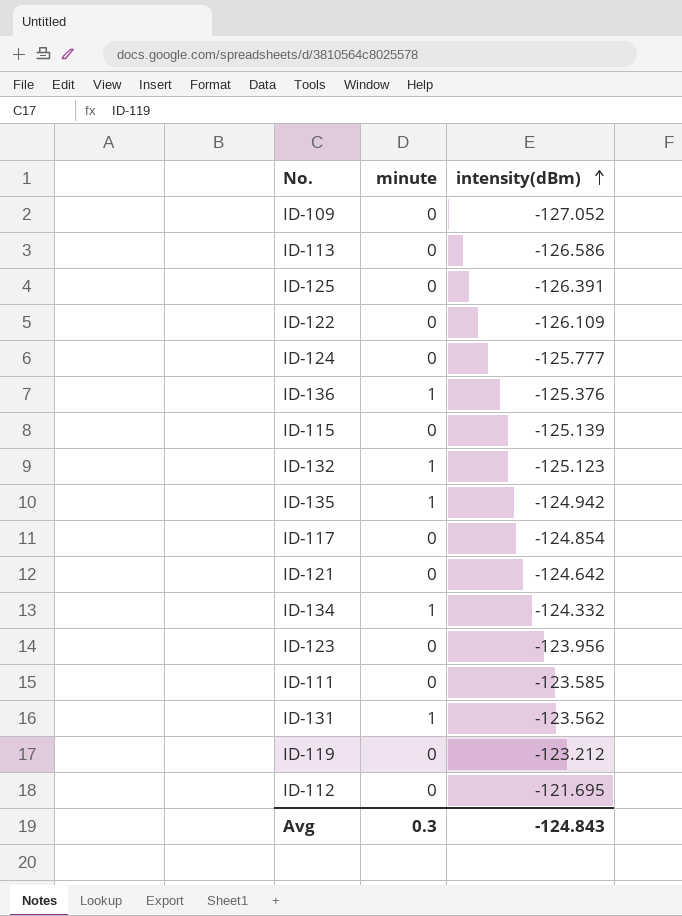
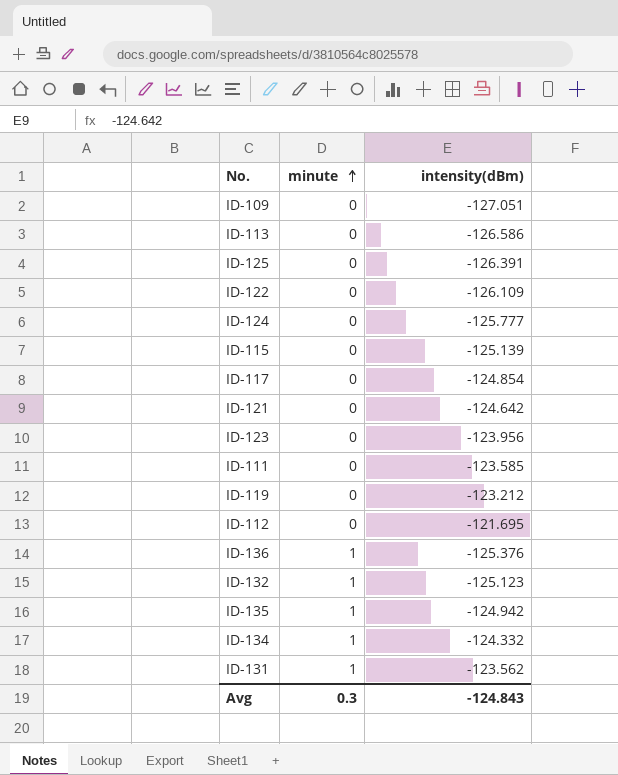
row order: intensity(dBm) ascending -> minute ascending
ID-109 | intensity(dBm): -127.052 -> -127.051

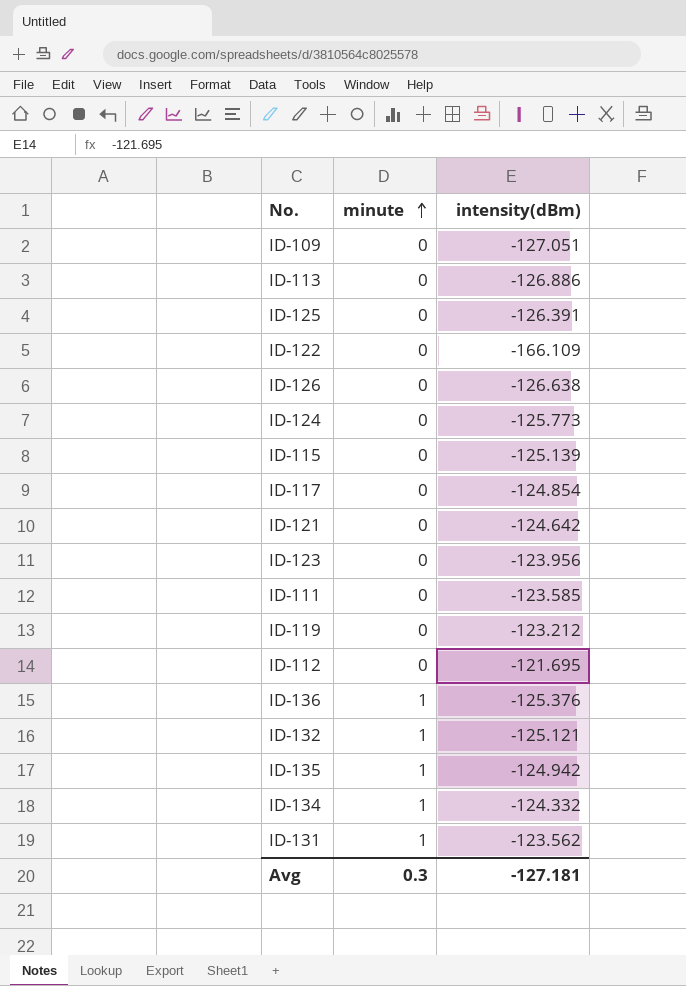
ID-113 | intensity(dBm): -126.586 -> -126.886
ID-122 | intensity(dBm): -126.109 -> -166.109
row ID-126: none -> 0 | -126.638
ID-124 | intensity(dBm): -125.777 -> -125.773
ID-132 | intensity(dBm): -125.123 -> -125.121
Avg | intensity(dBm): -124.843 -> -127.181

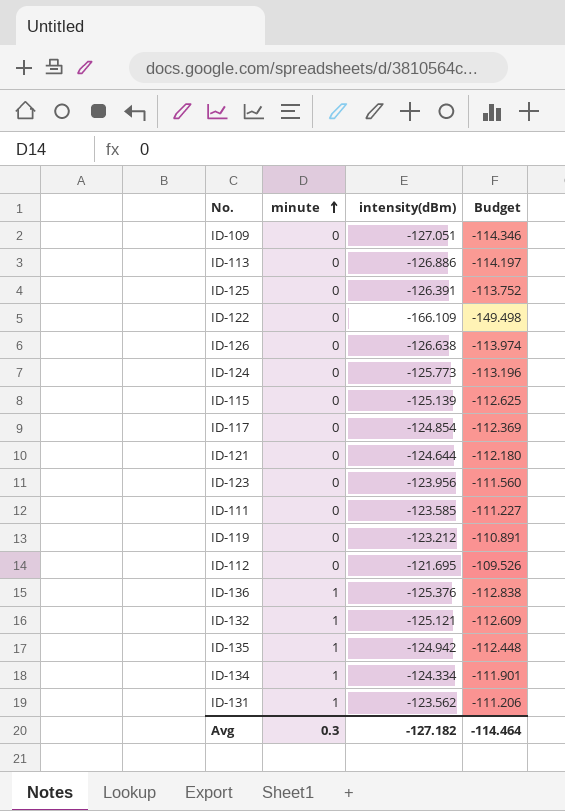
column Budget | formula: none -> [intensity(dBm)] * 0.9
ID-121 | intensity(dBm): -124.642 -> -124.644
ID-134 | intensity(dBm): -124.332 -> -124.334
Avg | intensity(dBm): -127.181 -> -127.182

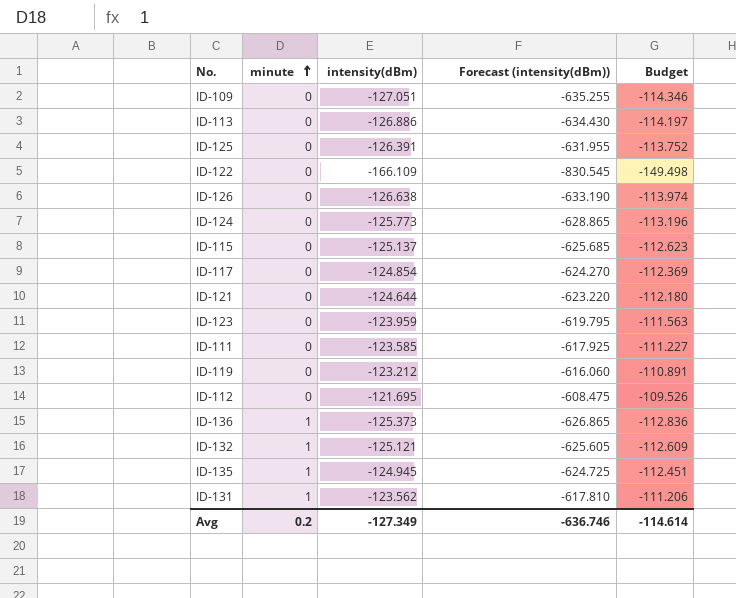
column Forecast (intensity(dBm)) | formula: none -> [intensity(dBm)] * 5
row ID-134: 1 | -124.334 | -111.901 -> none
ID-115 | intensity(dBm): -125.139 -> -125.137
ID-115 | Budget: -112.625 -> -112.623
ID-123 | intensity(dBm): -123.956 -> -123.959
ID-123 | Budget: -111.560 -> -111.563
ID-136 | intensity(dBm): -125.376 -> -125.373
ID-136 | Budget: -112.838 -> -112.836
ID-135 | intensity(dBm): -124.942 -> -124.945
ID-135 | Budget: -112.448 -> -112.451
Avg | minute: 0.3 -> 0.2
Avg | intensity(dBm): -127.182 -> -127.349
Avg | Budget: -114.464 -> -114.614

